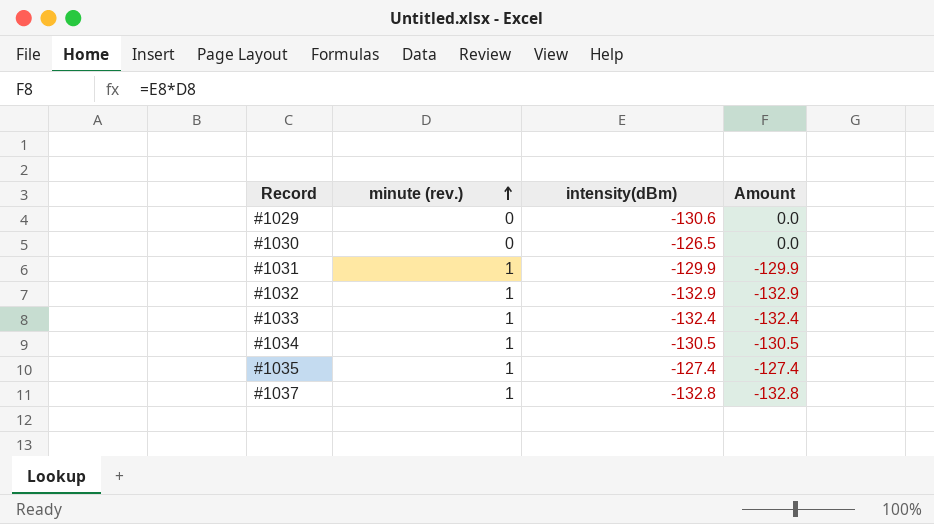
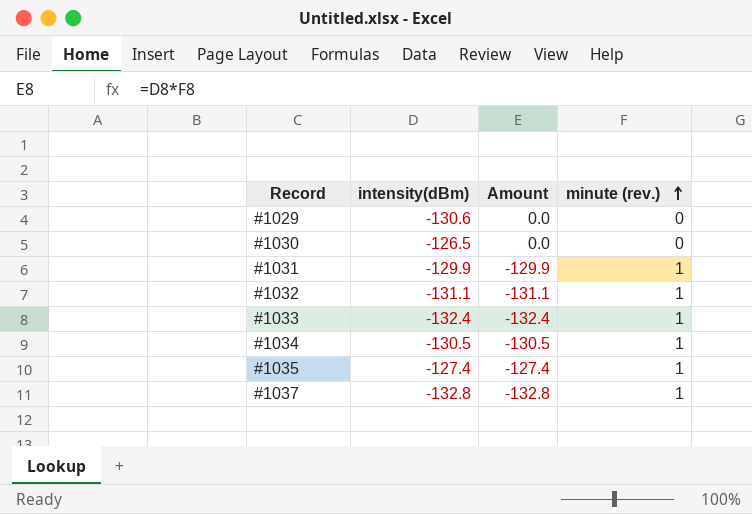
column minute (rev.) | position: 2 -> 4
#1032 | intensity(dBm): -132.9 -> -131.1
#1032 | Amount: -132.9 -> -131.1

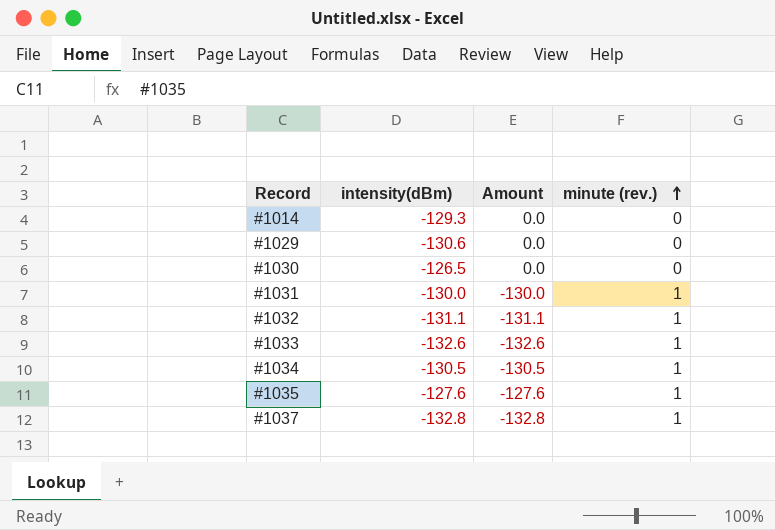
row #1014: none -> -129.3 | 0.0 | 0
#1031 | intensity(dBm): -129.9 -> -130.0
#1031 | Amount: -129.9 -> -130.0
#1033 | intensity(dBm): -132.4 -> -132.6
#1033 | Amount: -132.4 -> -132.6
#1035 | intensity(dBm): -127.4 -> -127.6
#1035 | Amount: -127.4 -> -127.6

